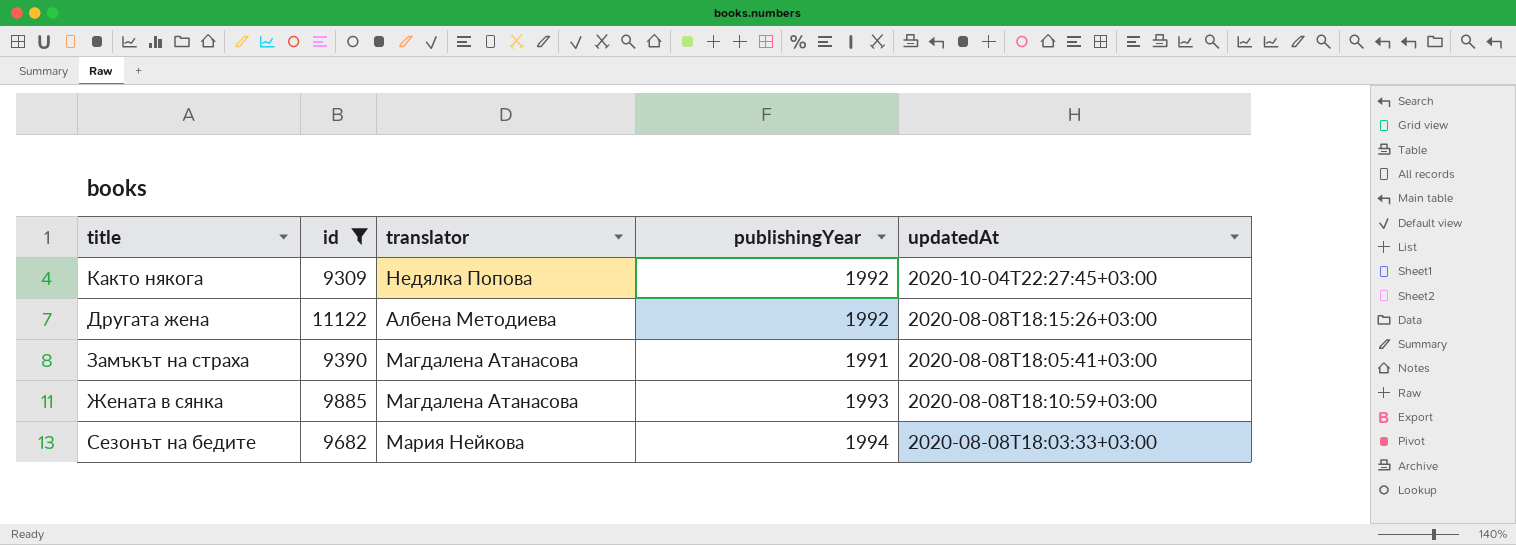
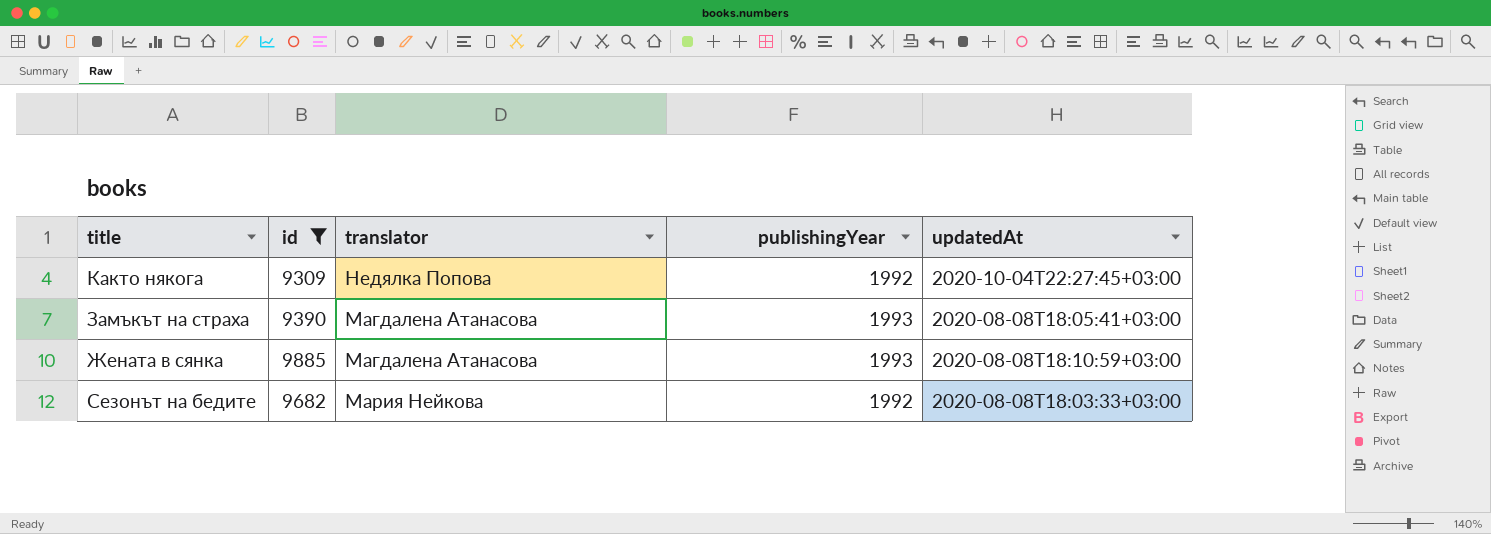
row Другата жена: 11122 | Албена Методиева | 1992 | 2020-08-08T18:15:26+03:00 -> none
Замъкът на страха | publishingYear: 1991 -> 1993
Сезонът на бедите | publishingYear: 1994 -> 1992

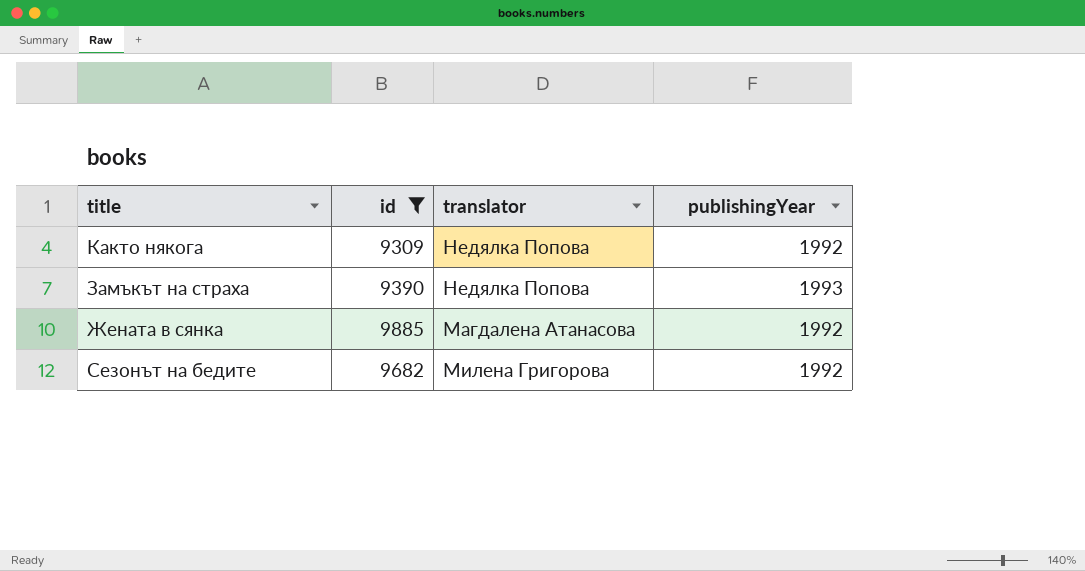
column updatedAt | position: 5 -> none
Замъкът на страха | translator: Магдалена Атанасова -> Недялка Попова
Жената в сянка | publishingYear: 1993 -> 1992
Сезонът на бедите | translator: Мария Нейкова -> Милена Григорова

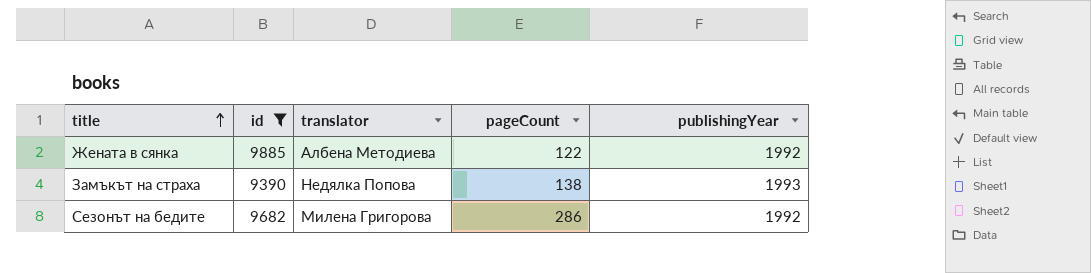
row order: none -> title ascending
column pageCount | position: none -> 4
row Както някога: 9309 | Недялка Попова | 1992 -> none
Жената в сянка | translator: Магдалена Атанасова -> Албена Методиева

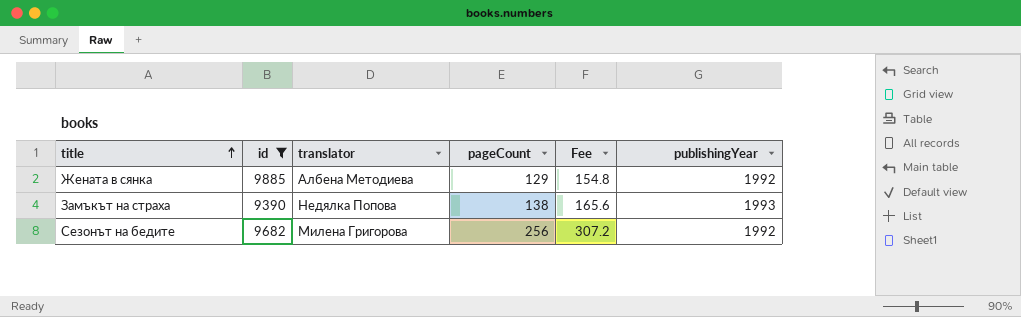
column Fee | formula: none -> [pageCount] * 1.2
Жената в сянка | pageCount: 122 -> 129
Сезонът на бедите | pageCount: 286 -> 256

